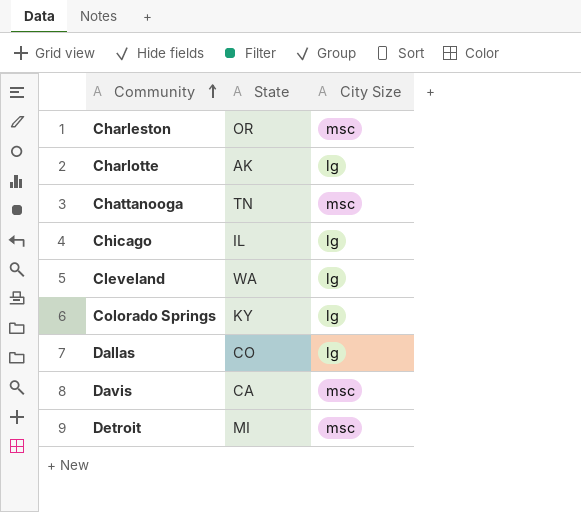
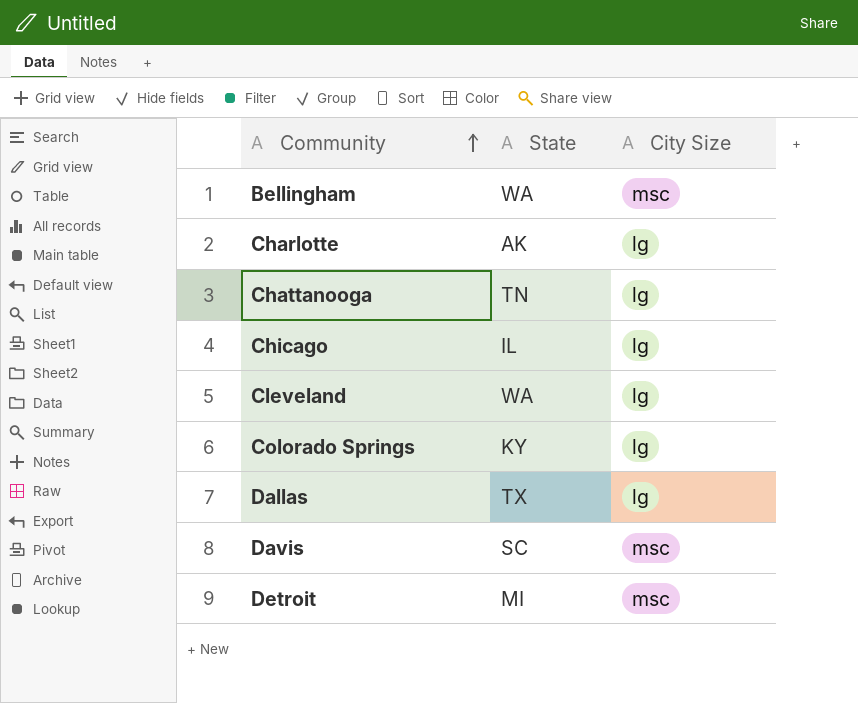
row Charleston: OR | msc -> none
row Bellingham: none -> WA | msc
Chattanooga | City Size: msc -> lg
Dallas | State: CO -> TX
Davis | State: CA -> SC

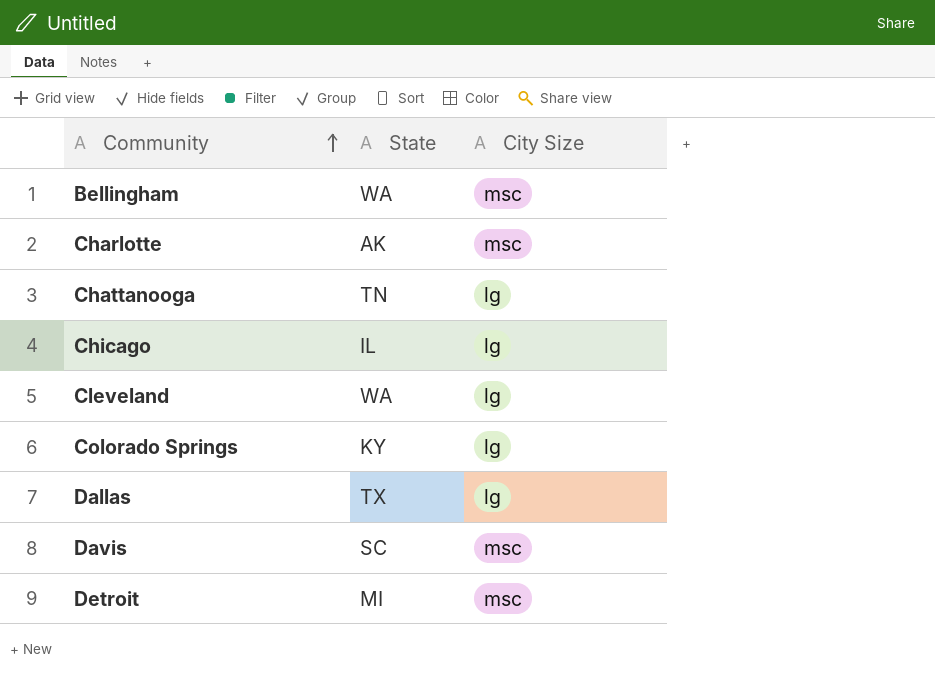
Charlotte | City Size: lg -> msc

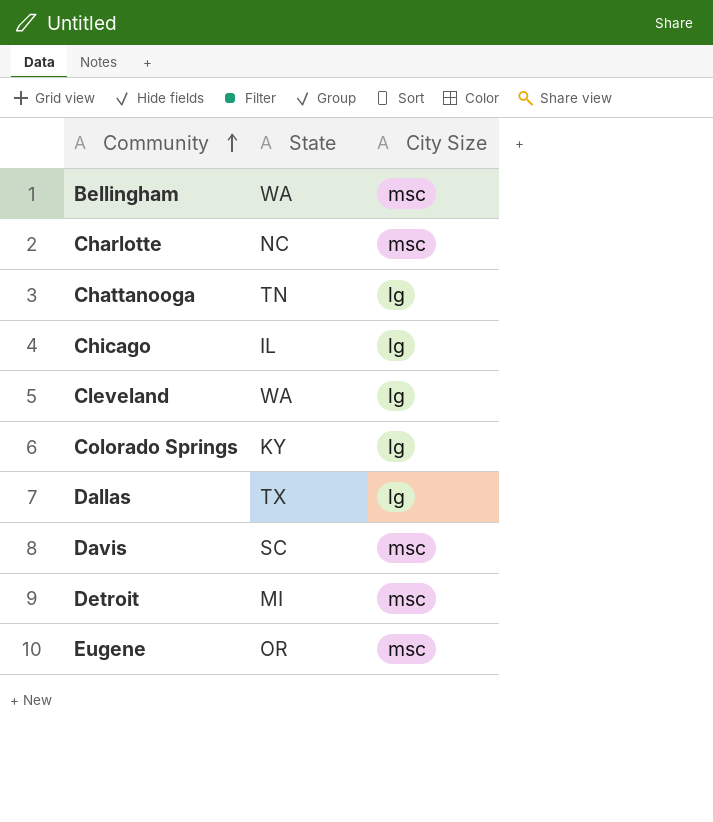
Charlotte | State: AK -> NC
row Eugene: none -> OR | msc

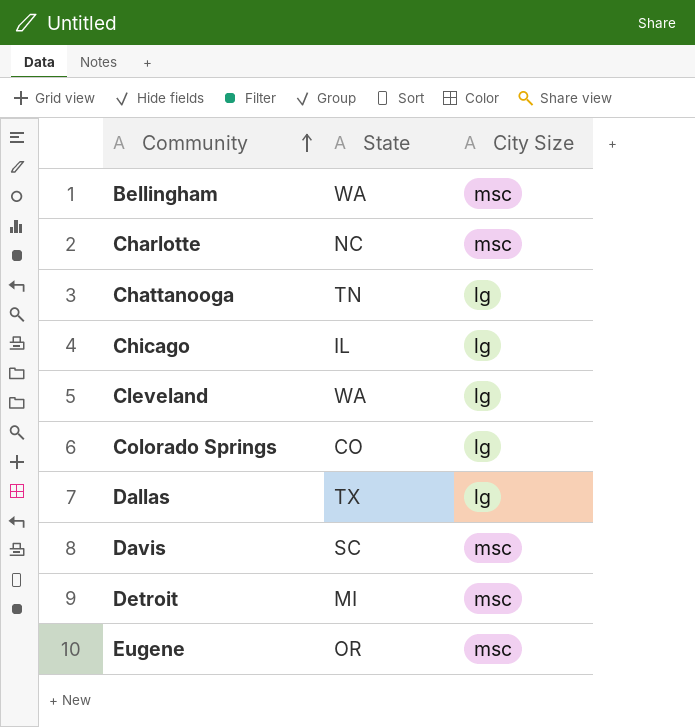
Colorado Springs | State: KY -> CO

